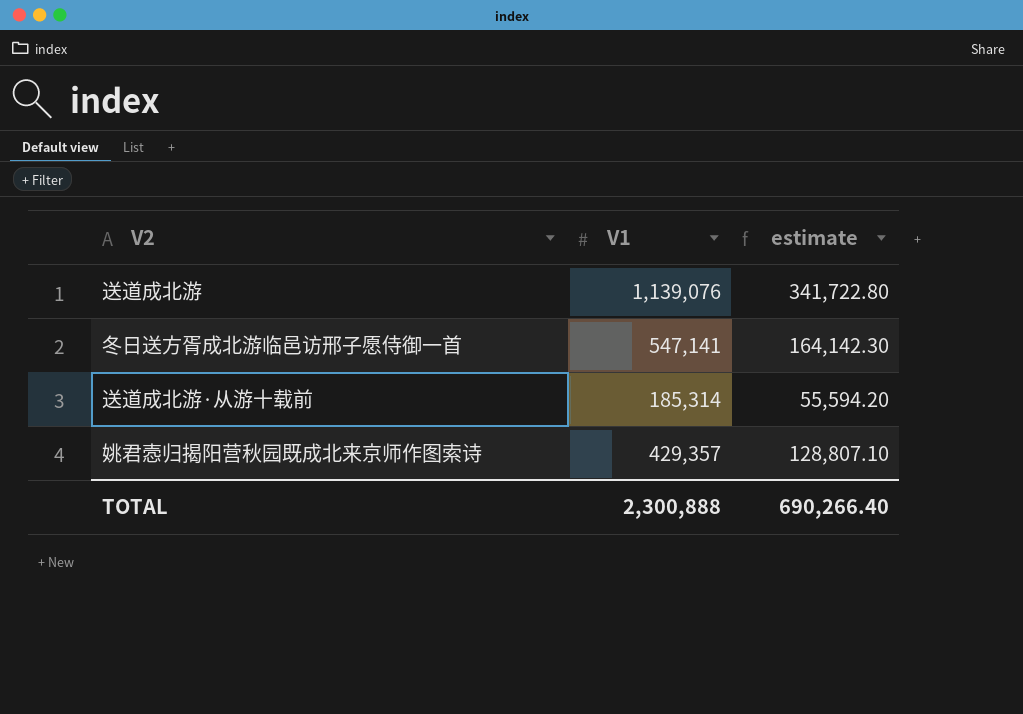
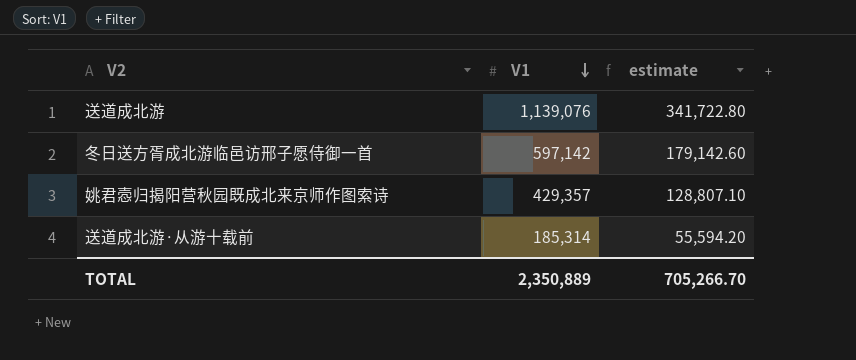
row order: none -> V1 descending
冬日送方胥成北游临邑访邢子愿侍御一首 | V1: 547,141 -> 597,142
冬日送方胥成北游临邑访邢子愿侍御一首 | estimate: 164,142.30 -> 179,142.60
TOTAL | V1: 2,300,888 -> 2,350,889
TOTAL | estimate: 690,266.40 -> 705,266.70

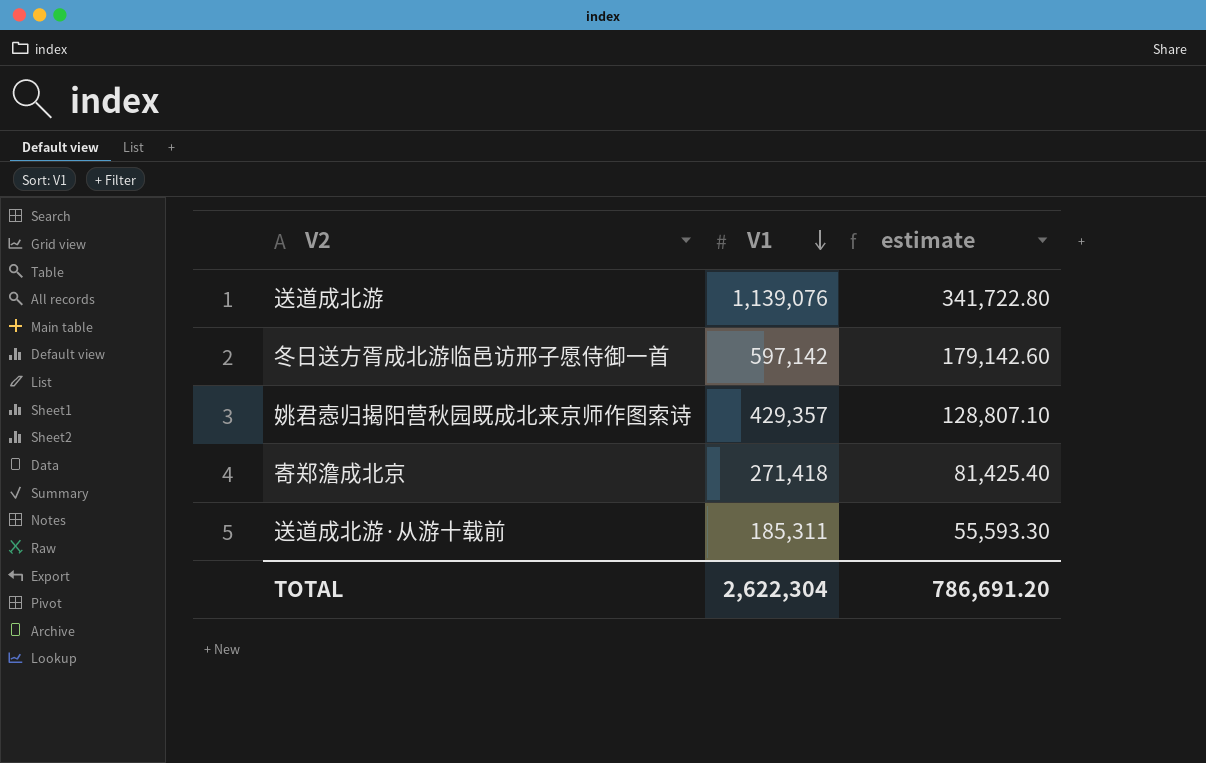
row 寄郑澹成北京: none -> 271,418 | 81,425.40
送道成北游·从游十载前 | V1: 185,314 -> 185,311
送道成北游·从游十载前 | estimate: 55,594.20 -> 55,593.30
TOTAL | V1: 2,350,889 -> 2,622,304
TOTAL | estimate: 705,266.70 -> 786,691.20

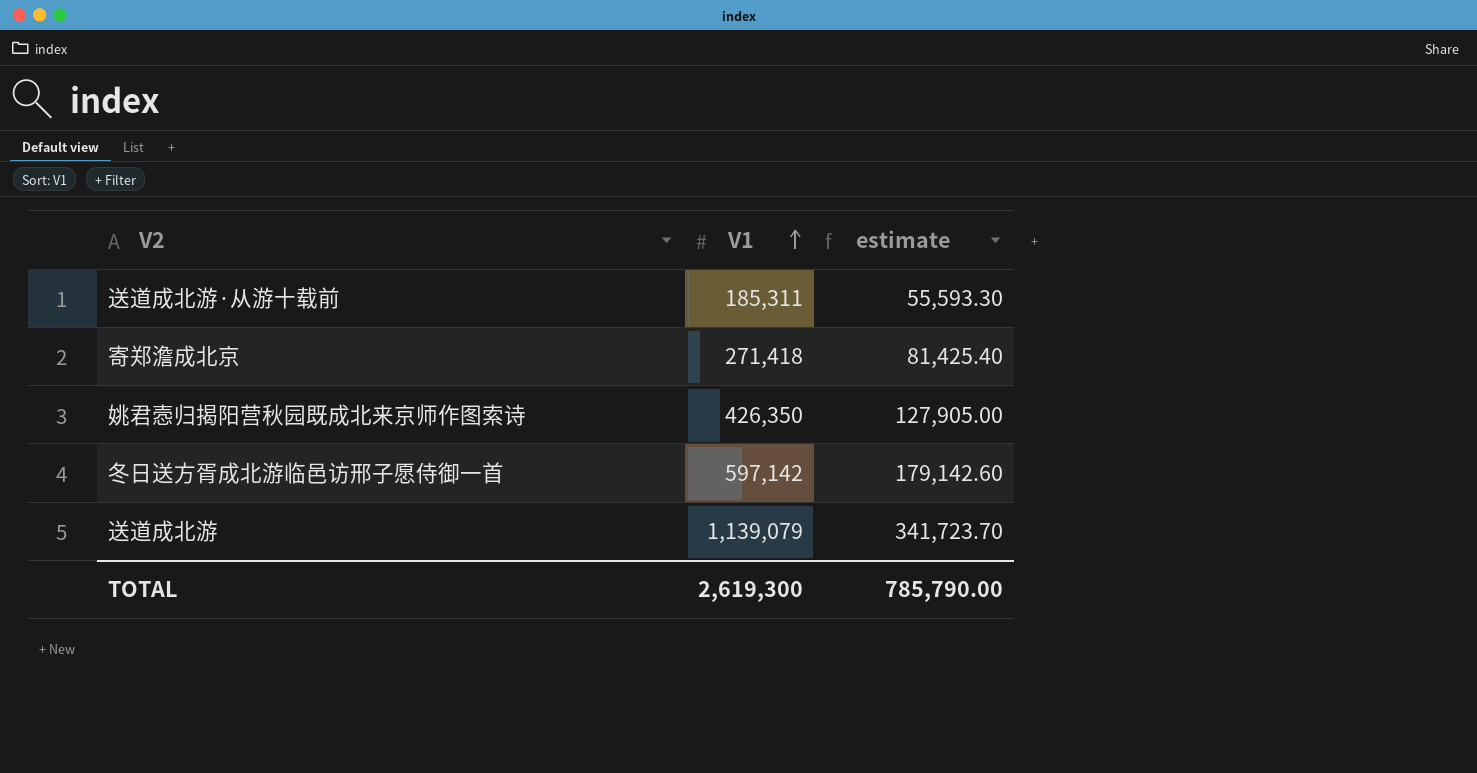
row order: V1 descending -> V1 ascending
姚君悫归揭阳营秋园既成北来京师作图索诗 | V1: 429,357 -> 426,350
姚君悫归揭阳营秋园既成北来京师作图索诗 | estimate: 128,807.10 -> 127,905.00
送道成北游 | V1: 1,139,076 -> 1,139,079
送道成北游 | estimate: 341,722.80 -> 341,723.70
TOTAL | V1: 2,622,304 -> 2,619,300
TOTAL | estimate: 786,691.20 -> 785,790.00

